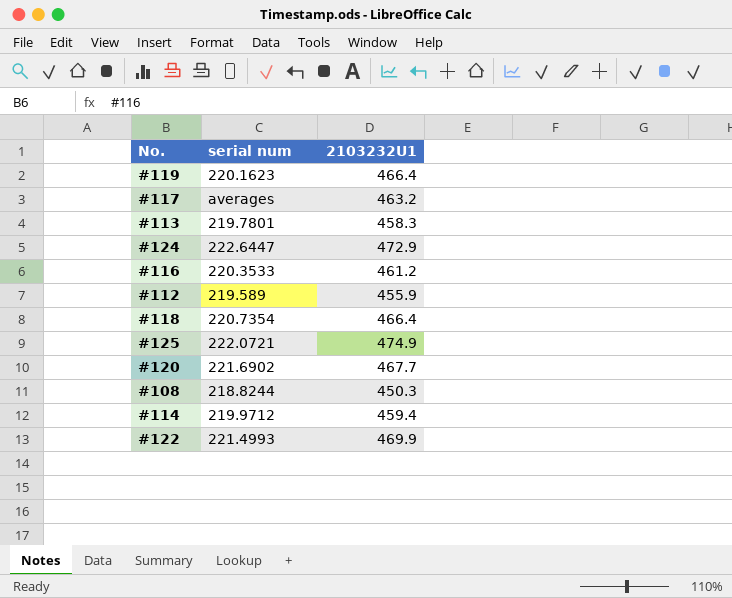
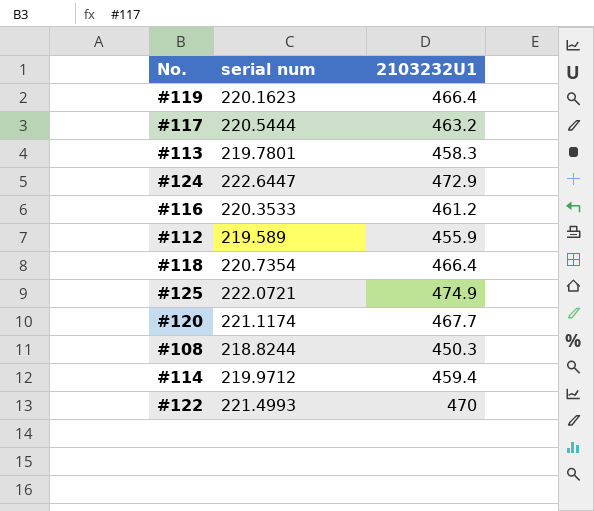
#117 | serial num: averages -> 220.5444
#120 | serial num: 221.6902 -> 221.1174
#122 | 2103232U1: 469.9 -> 470

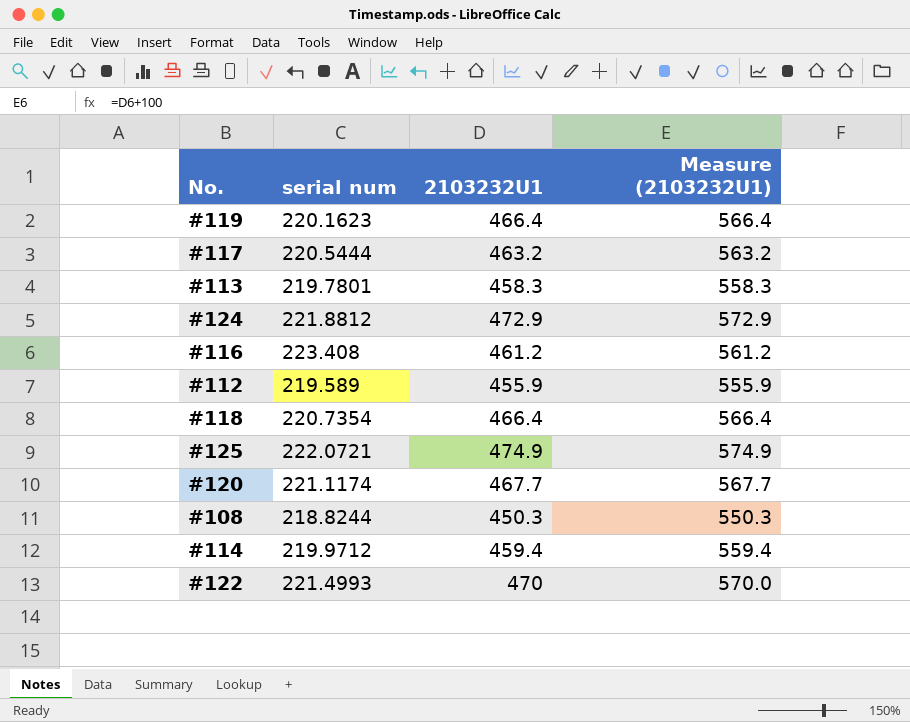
column Measure (2103232U1) | formula: none -> [2103232U1] + 100
#124 | serial num: 222.6447 -> 221.8812
#116 | serial num: 220.3533 -> 223.408

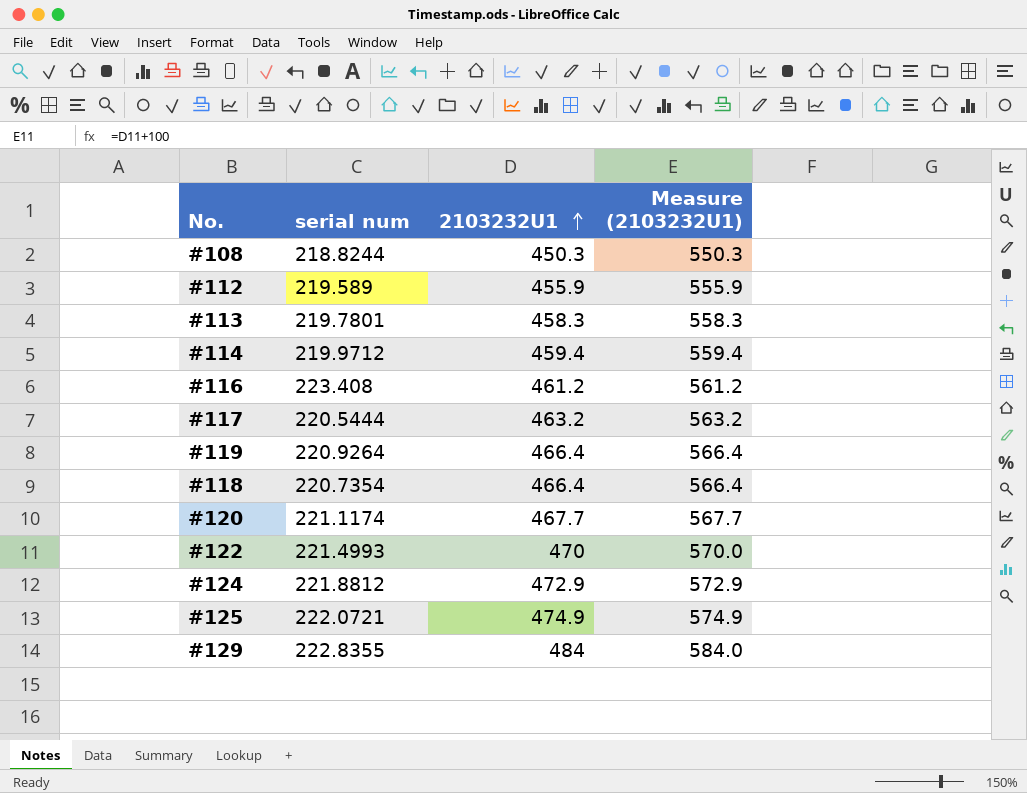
row order: none -> 2103232U1 ascending
#119 | serial num: 220.1623 -> 220.9264
row #129: none -> 222.8355 | 484 | 584.0

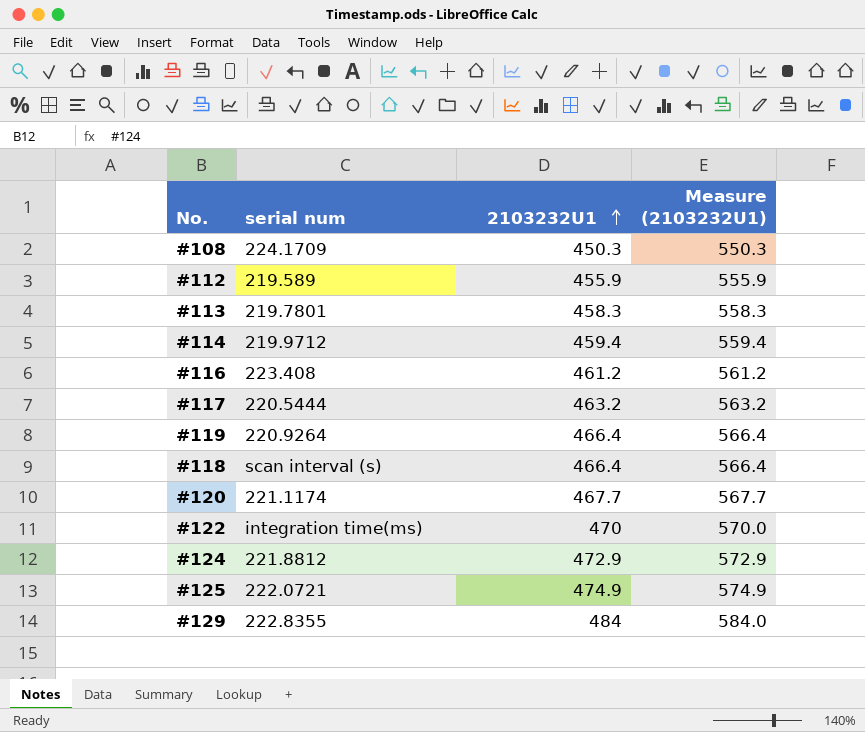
#108 | serial num: 218.8244 -> 224.1709
#118 | serial num: 220.7354 -> scan interval (s)
#122 | serial num: 221.4993 -> integration time(ms)

